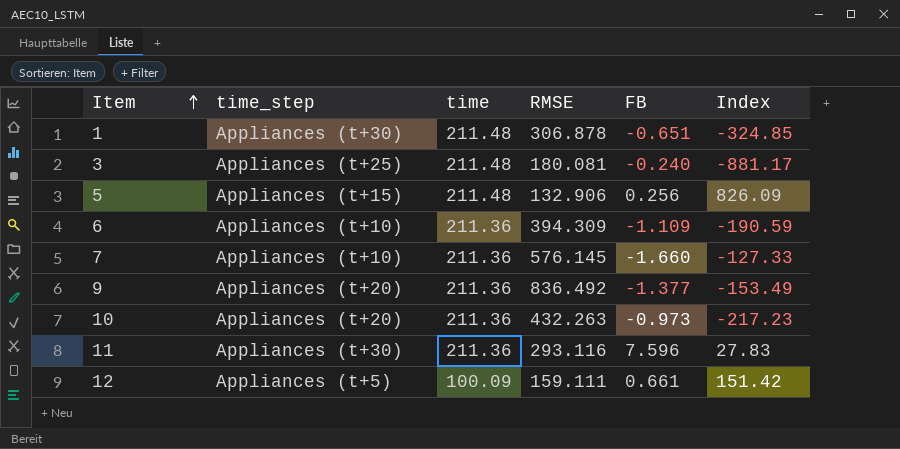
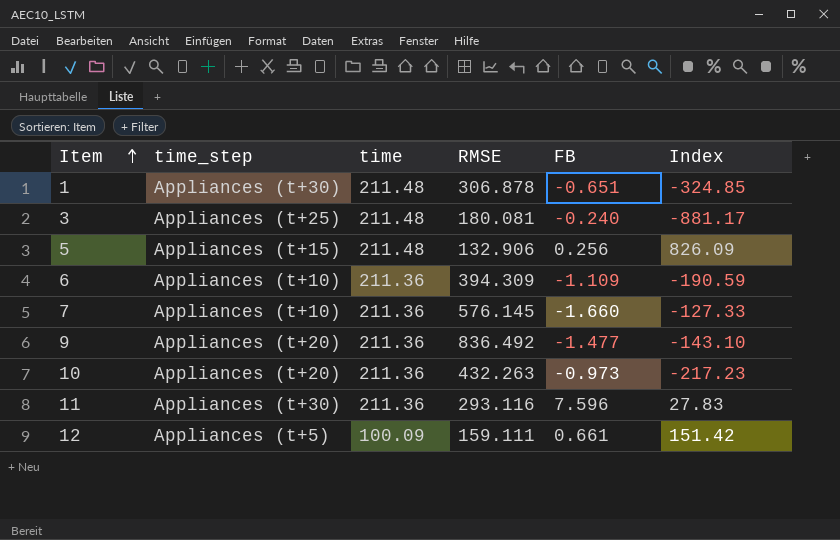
9 | FB: -1.377 -> -1.477
9 | Index: -153.49 -> -143.10

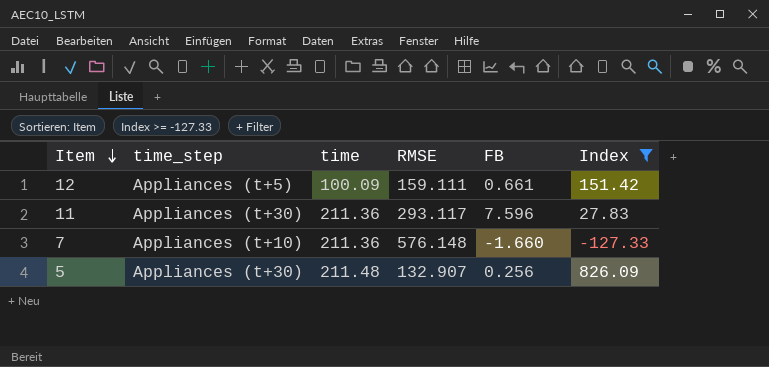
filter: none -> Index >= -127.33
row order: Item ascending -> Item descending
11 | RMSE: 293.116 -> 293.117
7 | RMSE: 576.145 -> 576.148
5 | time_step: Appliances (t+15) -> Appliances (t+30)
5 | RMSE: 132.906 -> 132.907

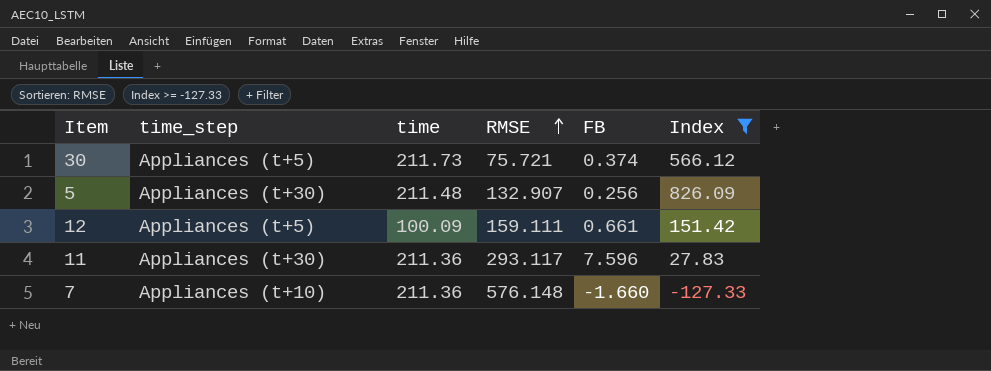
row order: Item descending -> RMSE ascending
row 30: none -> Appliances (t+5) | 211.73 | 75.721 | 0.374 | 566.12

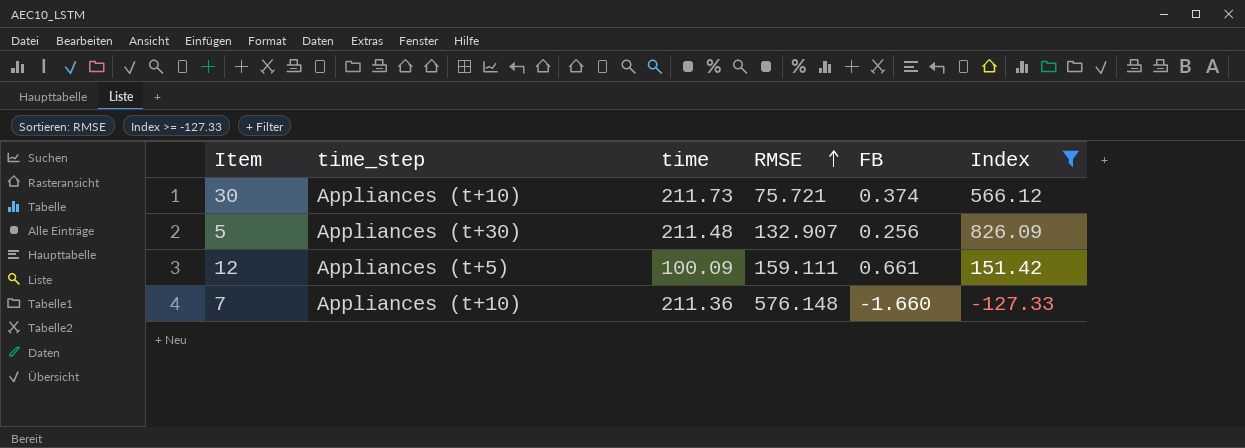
row 11: Appliances (t+30) | 211.36 | 293.117 | 7.596 | 27.83 -> none
30 | time_step: Appliances (t+5) -> Appliances (t+10)

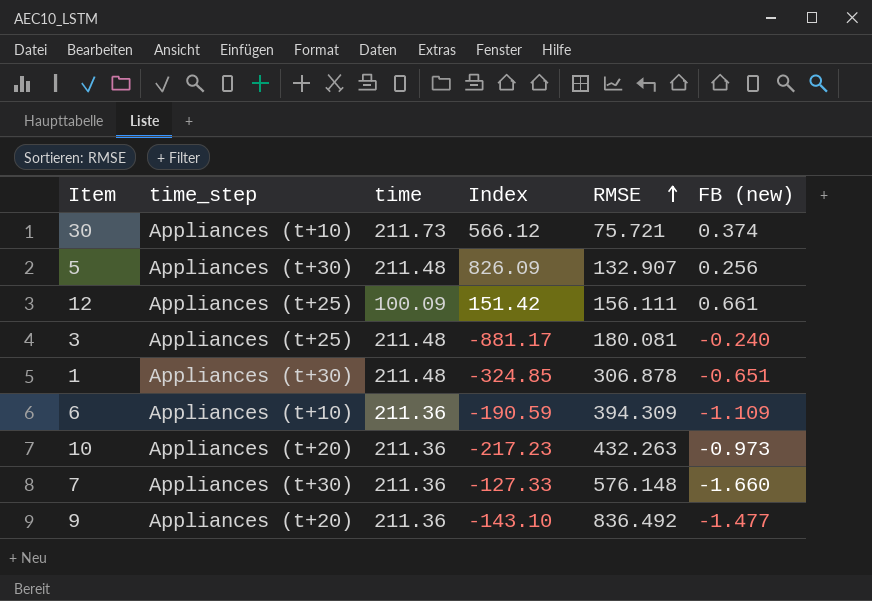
filter: Index >= -127.33 -> none
column Index | position: 6 -> 4
column name: FB -> FB (new)
12 | time_step: Appliances (t+5) -> Appliances (t+25)
12 | RMSE: 159.111 -> 156.111
7 | time_step: Appliances (t+10) -> Appliances (t+30)

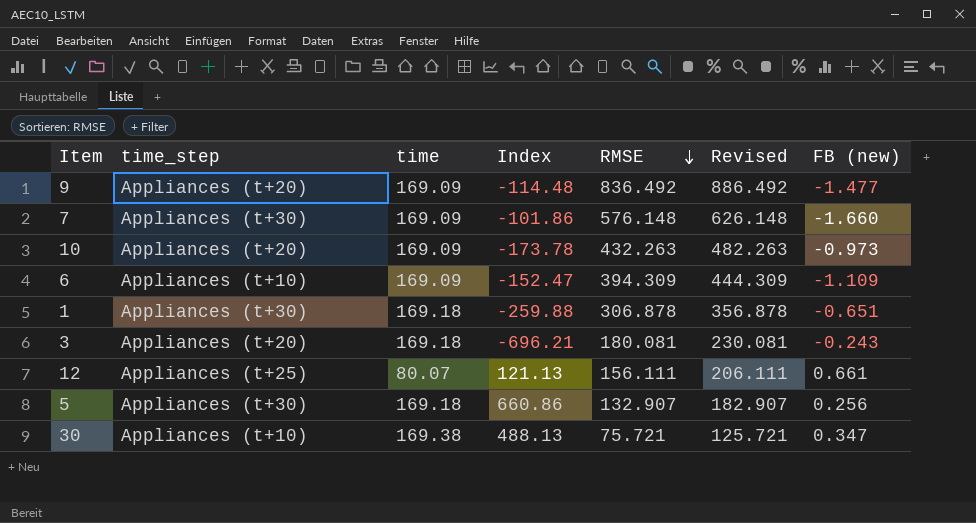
row order: RMSE ascending -> RMSE descending
column Revised | formula: none -> [RMSE] + 50
9 | time: 211.36 -> 169.09
9 | Index: -143.10 -> -114.48
7 | time: 211.36 -> 169.09
7 | Index: -127.33 -> -101.86
10 | time: 211.36 -> 169.09
10 | Index: -217.23 -> -173.78
6 | time: 211.36 -> 169.09
6 | Index: -190.59 -> -152.47
1 | time: 211.48 -> 169.18
1 | Index: -324.85 -> -259.88
3 | time_step: Appliances (t+25) -> Appliances (t+20)
3 | time: 211.48 -> 169.18
3 | Index: -881.17 -> -696.21
3 | FB (new): -0.240 -> -0.243
12 | time: 100.09 -> 80.07
12 | Index: 151.42 -> 121.13
5 | time: 211.48 -> 169.18
5 | Index: 826.09 -> 660.86
30 | time: 211.73 -> 169.38
30 | Index: 566.12 -> 488.13
30 | FB (new): 0.374 -> 0.347

